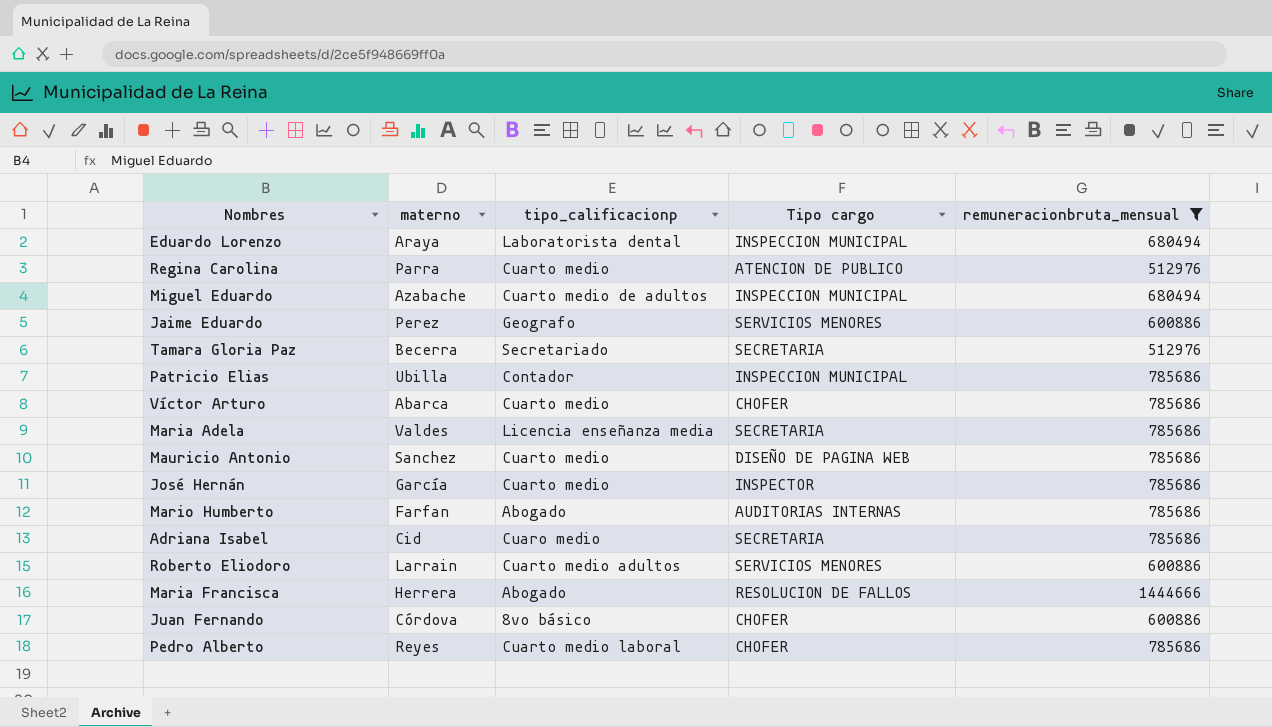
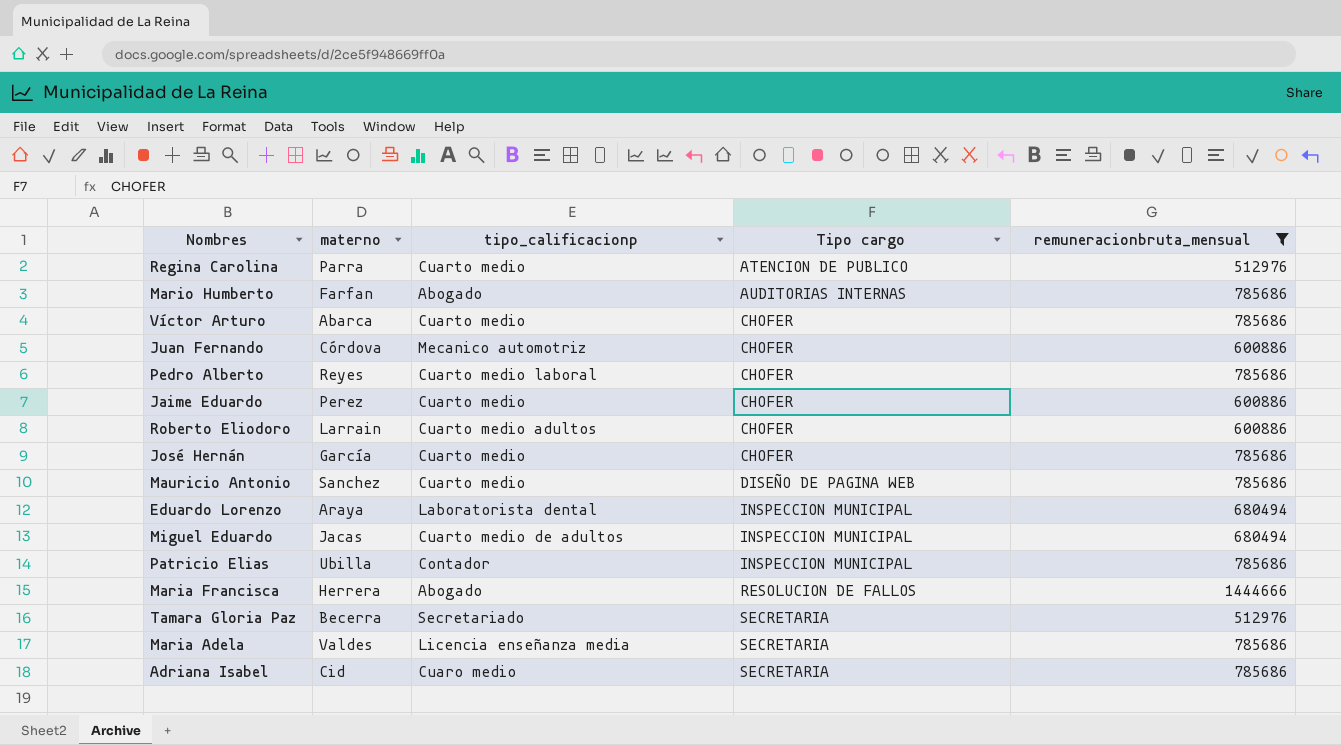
row order: none -> Tipo cargo ascending
Juan Fernando | tipo_calificacionp: 8vo básico -> Mecanico automotriz
Jaime Eduardo | tipo_calificacionp: Geografo -> Cuarto medio
Jaime Eduardo | Tipo cargo: SERVICIOS MENORES -> CHOFER
Roberto Eliodoro | Tipo cargo: SERVICIOS MENORES -> CHOFER
José Hernán | Tipo cargo: INSPECTOR -> CHOFER
Miguel Eduardo | materno: Azabache -> Jacas

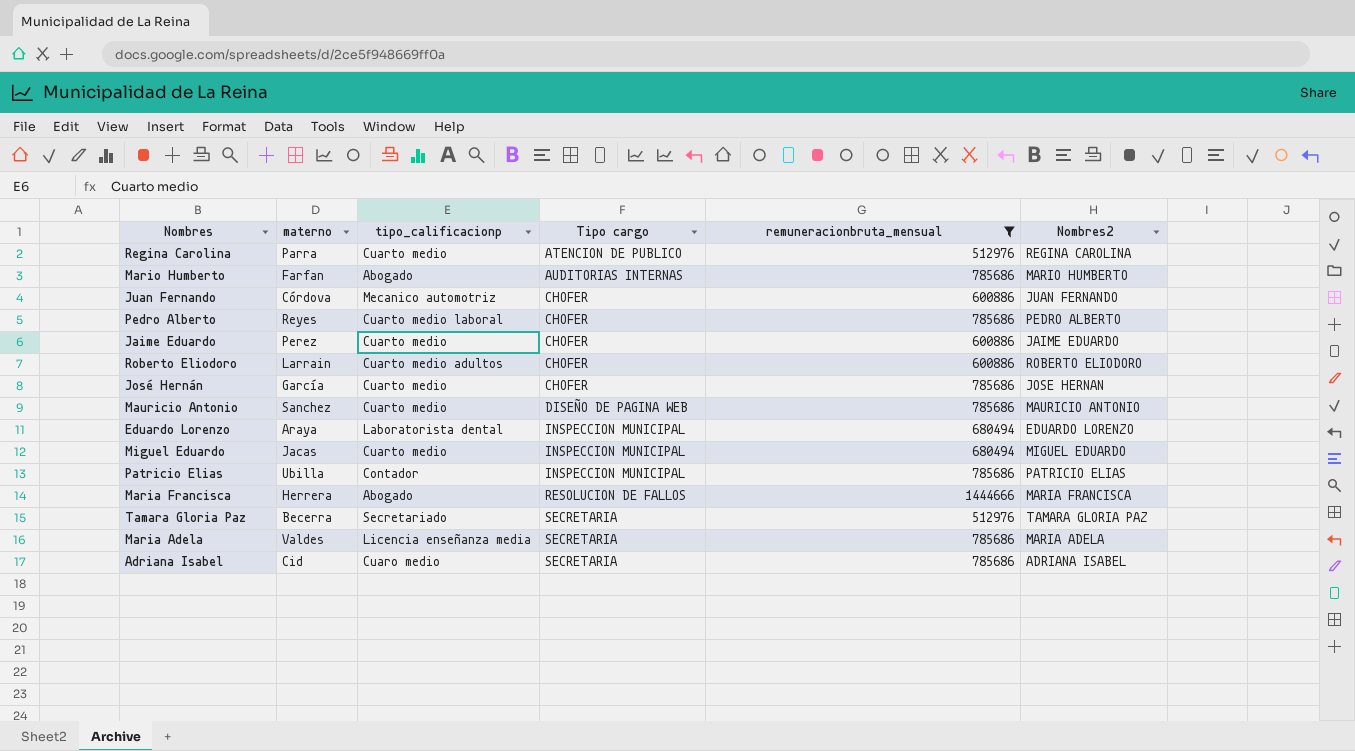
column Nombres2 | position: none -> 6
row Víctor Arturo: Abarca | Cuarto medio | CHOFER | 785686 -> none
Miguel Eduardo | tipo_calificacionp: Cuarto medio de adultos -> Cuarto medio

